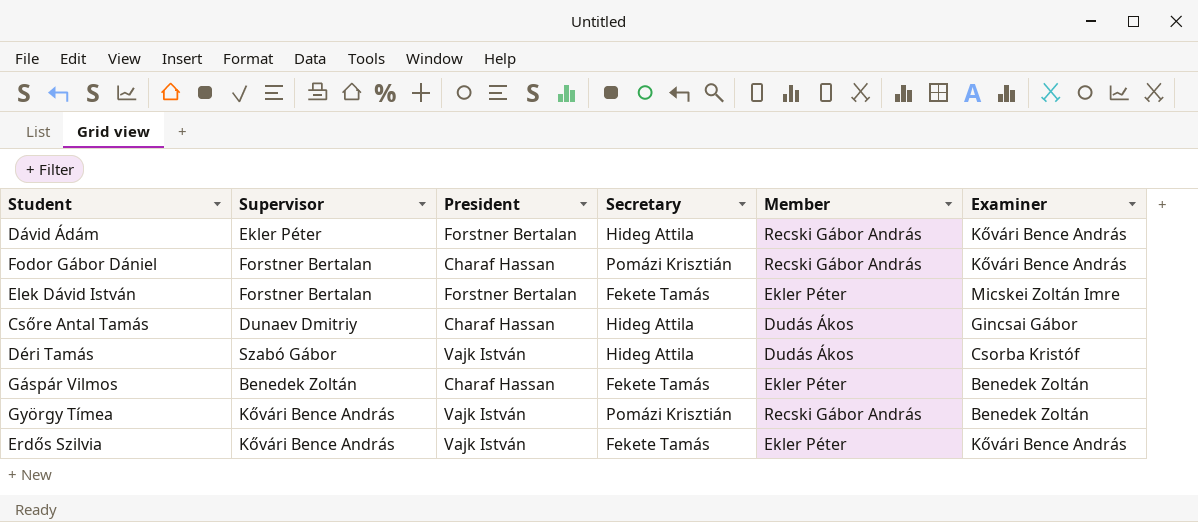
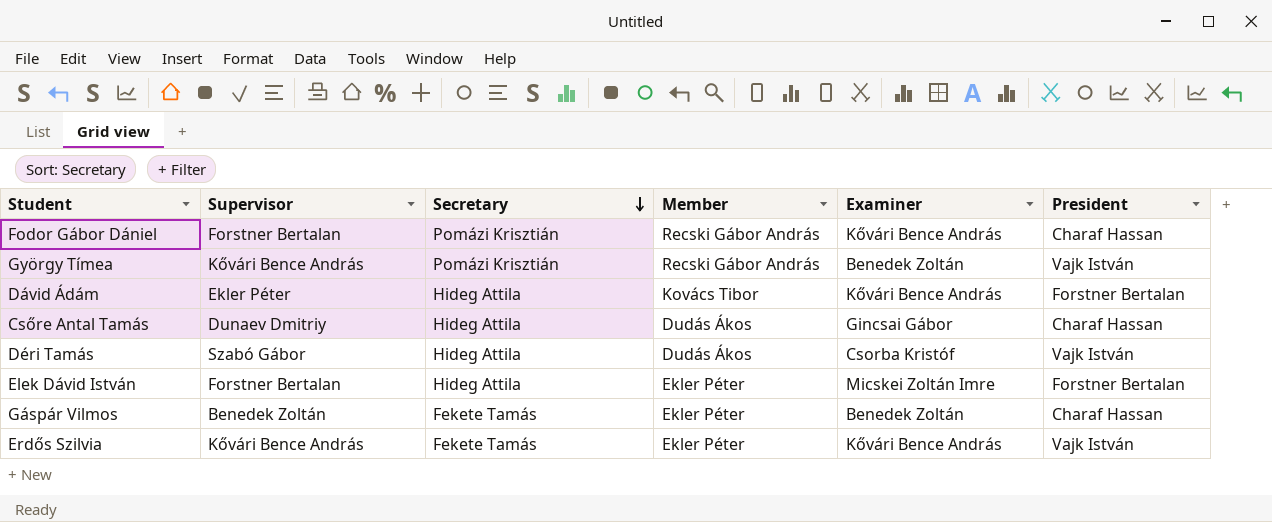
row order: none -> Secretary descending
column President | position: 3 -> 6
Dávid Ádám | Member: Recski Gábor András -> Kovács Tibor
Elek Dávid István | Secretary: Fekete Tamás -> Hideg Attila

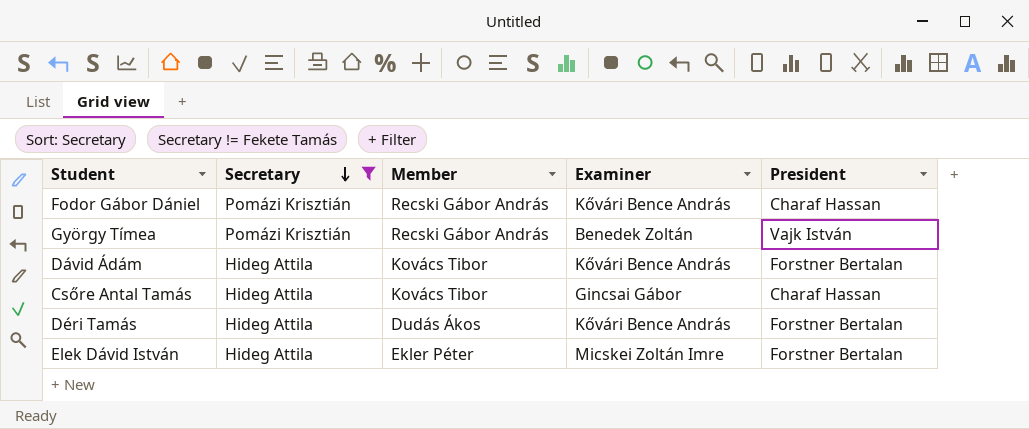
filter: none -> Secretary != Fekete Tamás
column Supervisor | position: 2 -> none
Csőre Antal Tamás | Member: Dudás Ákos -> Kovács Tibor
Déri Tamás | Examiner: Csorba Kristóf -> Kővári Bence András
Déri Tamás | President: Vajk István -> Forstner Bertalan

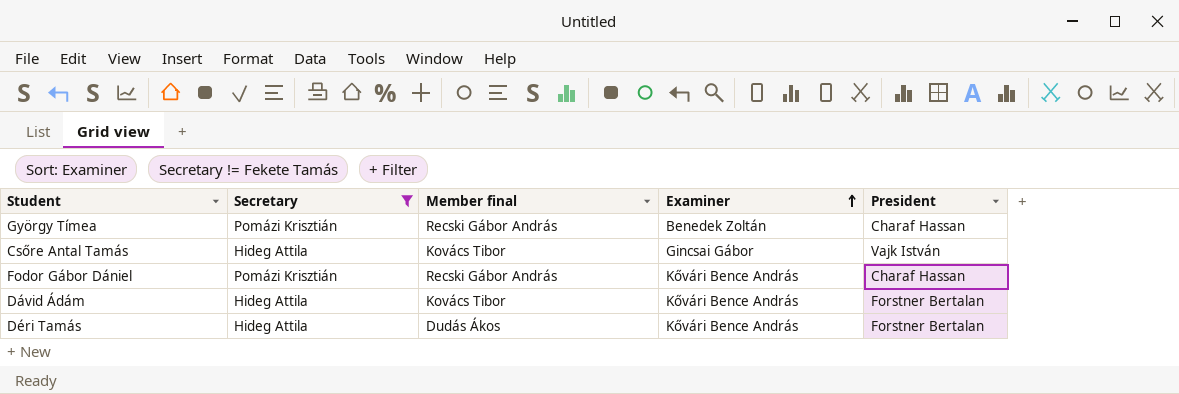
row order: Secretary descending -> Examiner ascending
column name: Member -> Member final
row Elek Dávid István: Hideg Attila | Ekler Péter | Micskei Zoltán Imre | Forstner Bertalan -> none
György Tímea | President: Vajk István -> Charaf Hassan
Csőre Antal Tamás | President: Charaf Hassan -> Vajk István

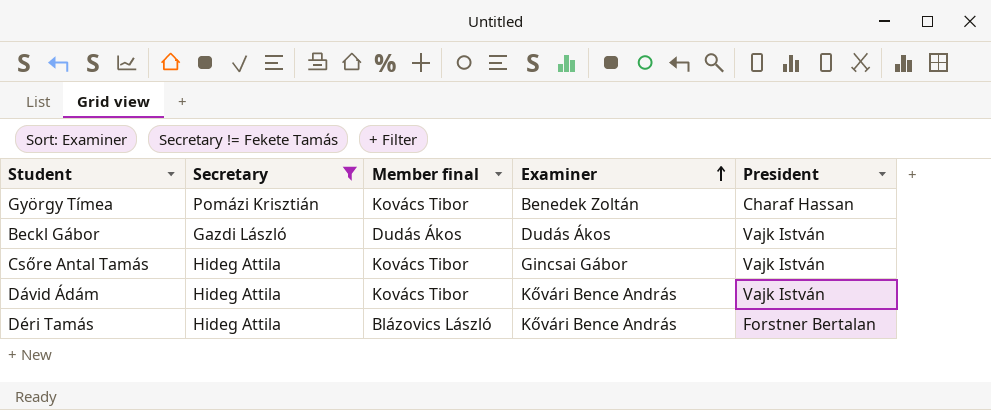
row Fodor Gábor Dániel: Pomázi Krisztián | Recski Gábor András | Kővári Bence András | Charaf Hassan -> none
György Tímea | Member final: Recski Gábor András -> Kovács Tibor
row Beckl Gábor: none -> Gazdi László | Dudás Ákos | Dudás Ákos | Vajk István
Dávid Ádám | President: Forstner Bertalan -> Vajk István
Déri Tamás | Member final: Dudás Ákos -> Blázovics László

